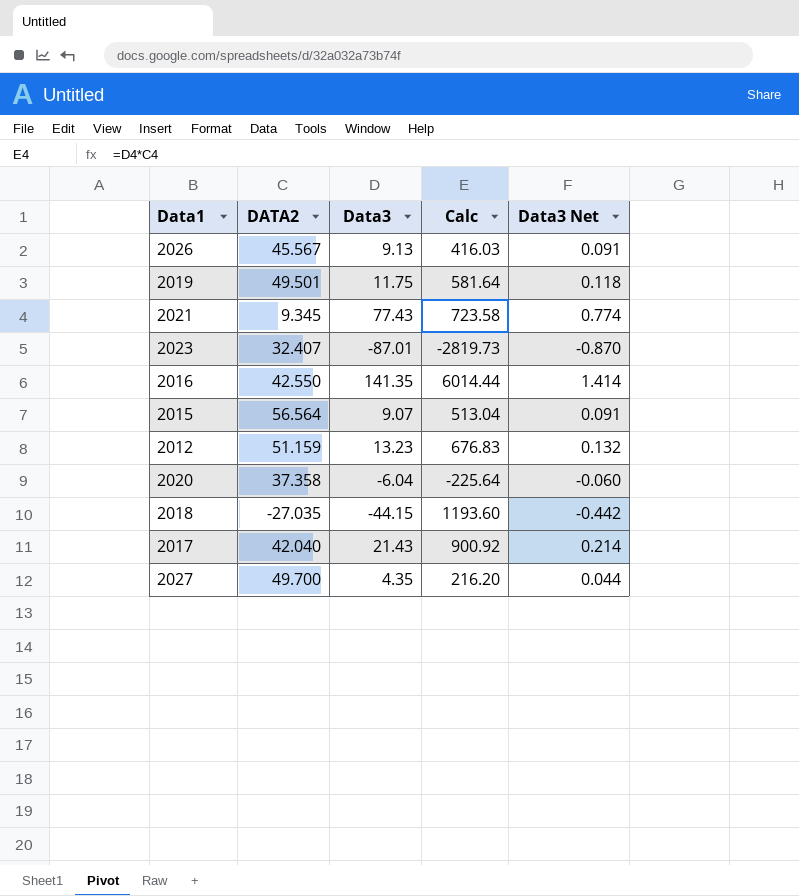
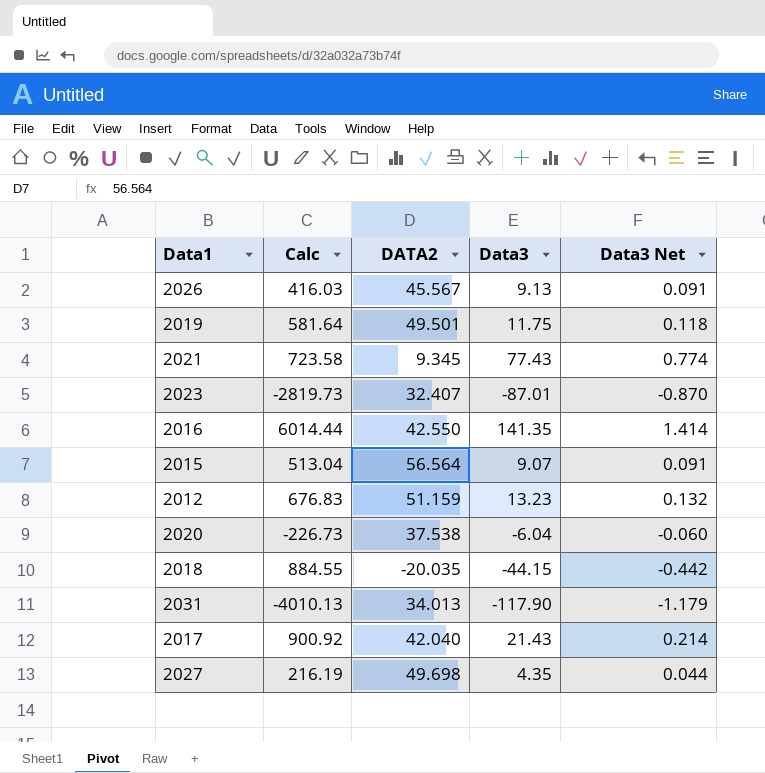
column Calc | position: 4 -> 2
2020 | Calc: -225.64 -> -226.73
2020 | DATA2: 37.358 -> 37.538
2018 | Calc: 1193.60 -> 884.55
2018 | DATA2: -27.035 -> -20.035
row 2031: none -> -4010.13 | 34.013 | -117.90 | -1.179
2027 | Calc: 216.20 -> 216.19
2027 | DATA2: 49.700 -> 49.698

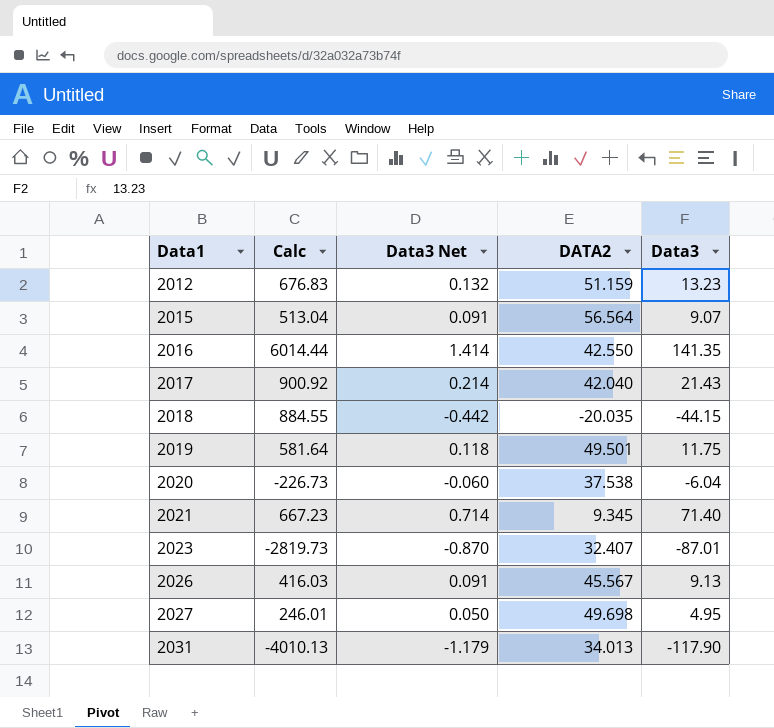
row order: none -> Data1 ascending
column Data3 Net | position: 5 -> 3
2021 | Calc: 723.58 -> 667.23
2021 | Data3 Net: 0.774 -> 0.714
2021 | Data3: 77.43 -> 71.40
2027 | Calc: 216.19 -> 246.01
2027 | Data3 Net: 0.044 -> 0.050
2027 | Data3: 4.35 -> 4.95

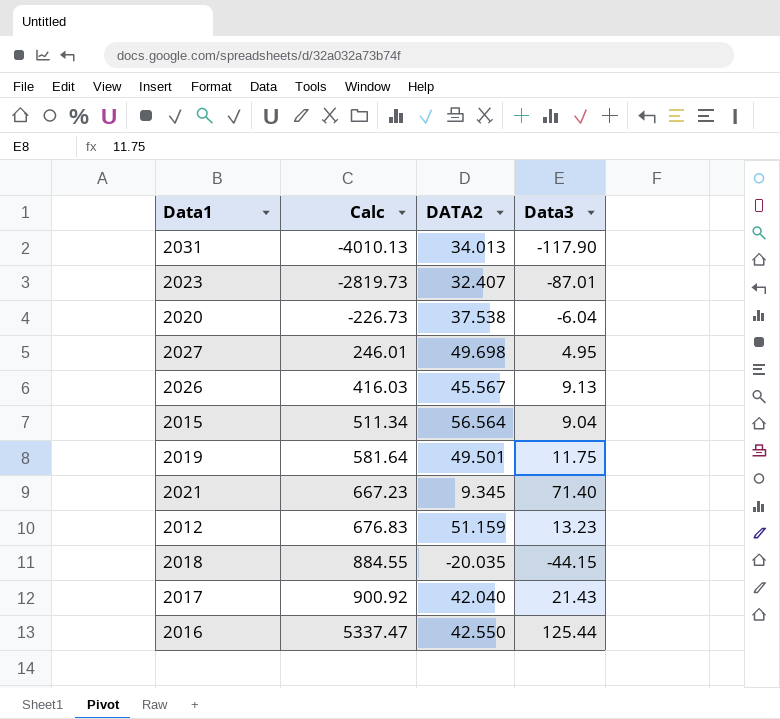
row order: Data1 ascending -> Calc ascending
column Data3 Net | formula: [Data3] * 0.01 -> none
2015 | Calc: 513.04 -> 511.34
2015 | Data3: 9.07 -> 9.04
2016 | Calc: 6014.44 -> 5337.47
2016 | Data3: 141.35 -> 125.44

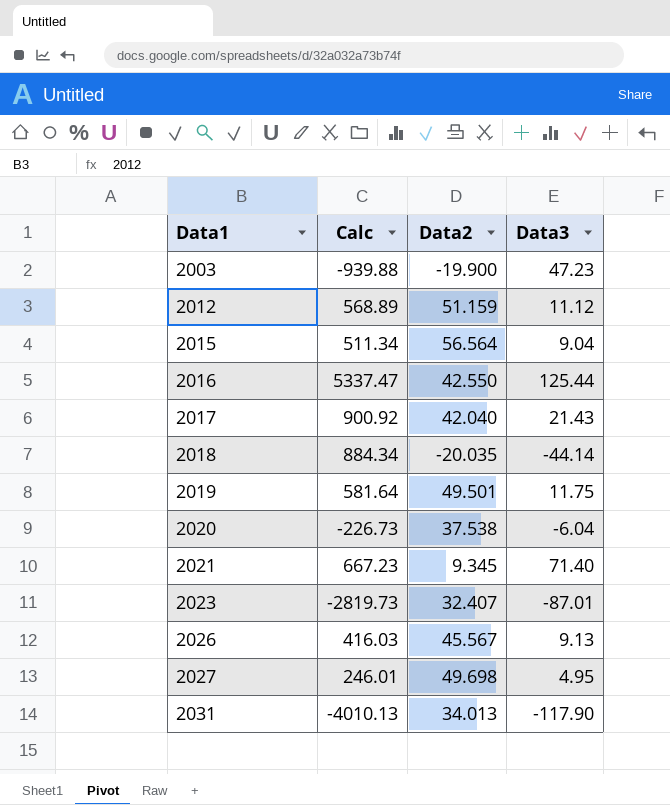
row order: Calc ascending -> Data1 ascending
column name: DATA2 -> Data2
row 2003: none -> -939.88 | -19.900 | 47.23
2012 | Calc: 676.83 -> 568.89
2012 | Data3: 13.23 -> 11.12
2018 | Calc: 884.55 -> 884.34
2018 | Data3: -44.15 -> -44.14

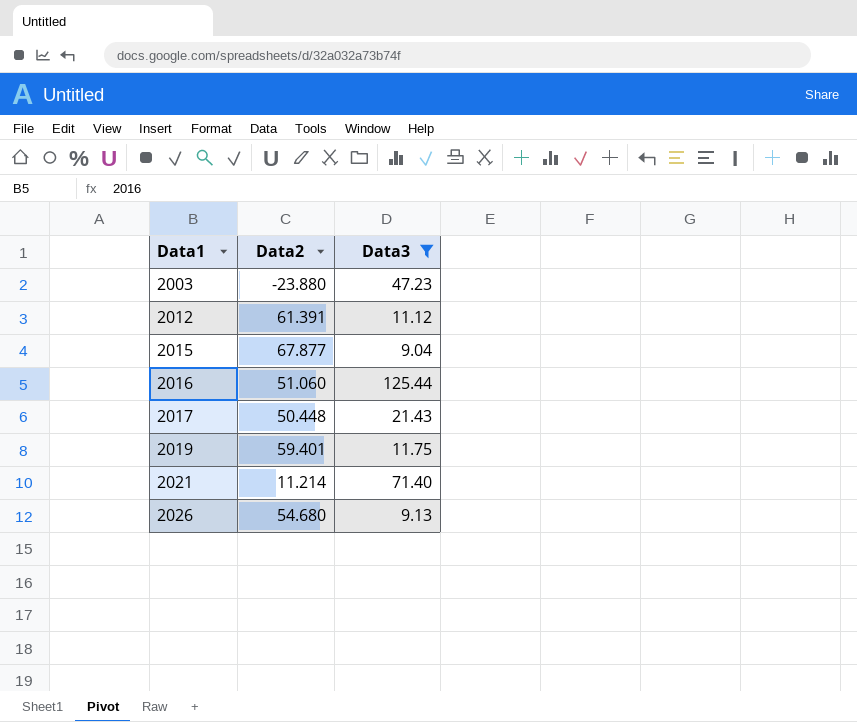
filter: none -> Data3 >= 9.04
column Calc | formula: [Data2] * [Data3] -> none
2003 | Data2: -19.900 -> -23.880
2012 | Data2: 51.159 -> 61.391
2015 | Data2: 56.564 -> 67.877
2016 | Data2: 42.550 -> 51.060
2017 | Data2: 42.040 -> 50.448
2019 | Data2: 49.501 -> 59.401
2021 | Data2: 9.345 -> 11.214
2026 | Data2: 45.567 -> 54.680

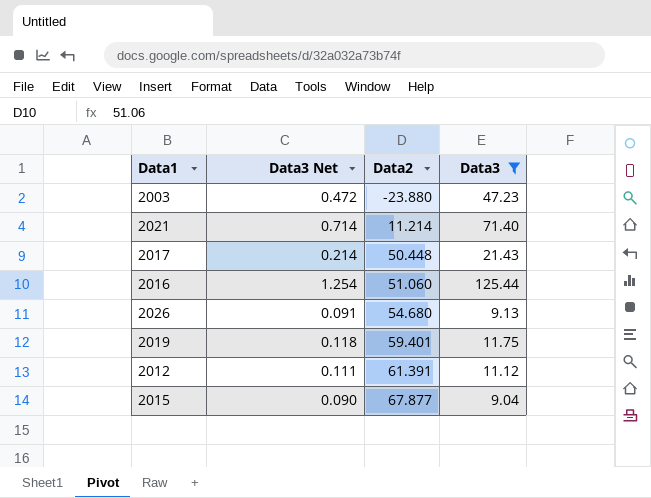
row order: Data1 ascending -> Data2 ascending
column Data3 Net | formula: none -> [Data3] * 0.01

